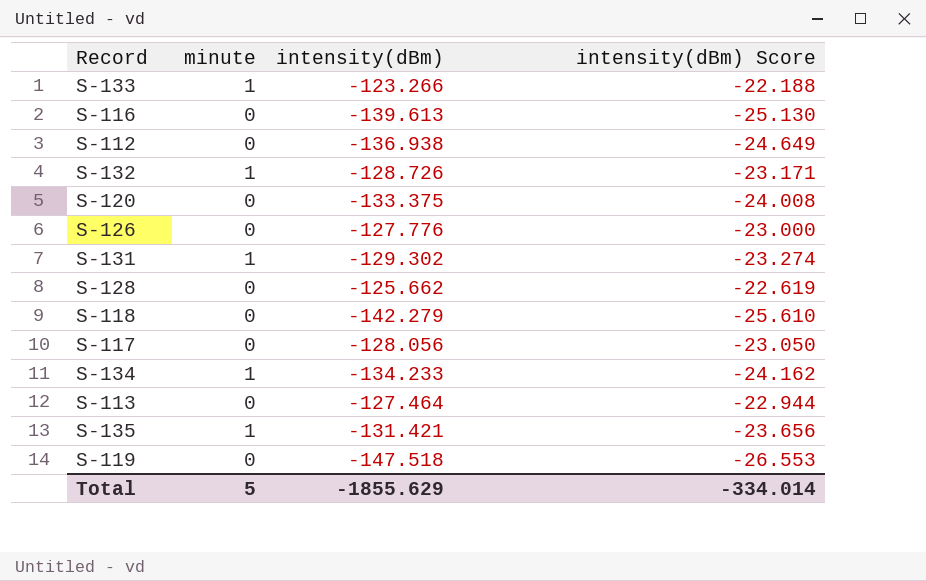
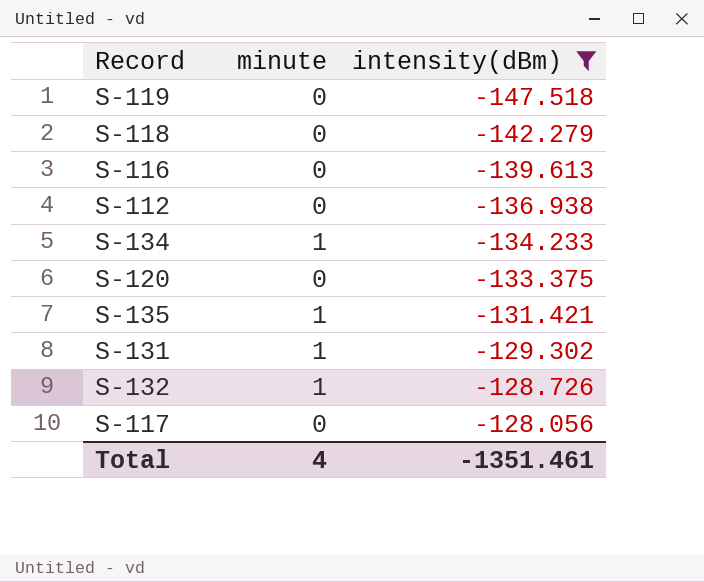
filter: none -> intensity(dBm) <= -128.056
row order: none -> intensity(dBm) ascending
column intensity(dBm) Score | formula: [intensity(dBm)] * 0.18 -> none
Total | minute: 5 -> 4
Total | intensity(dBm): -1855.629 -> -1351.461

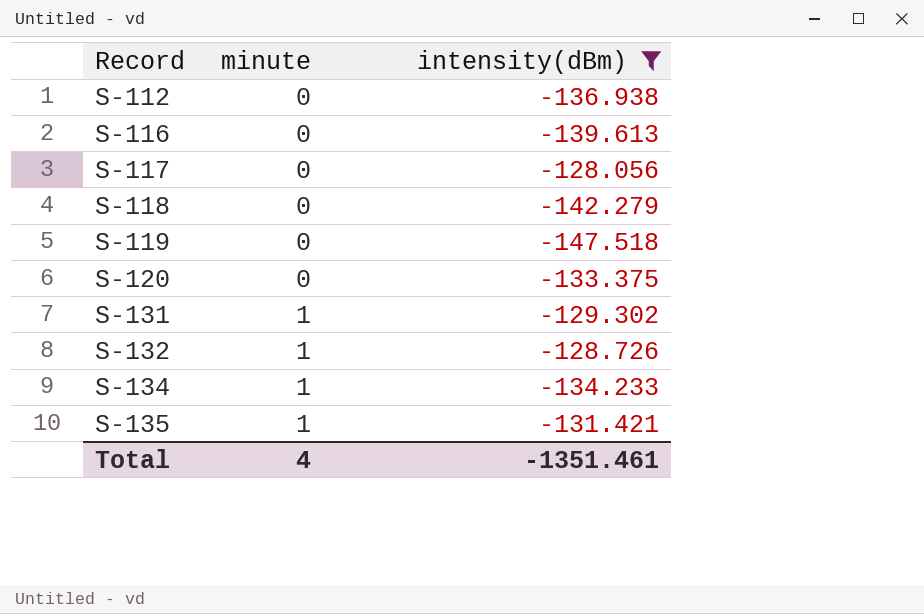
row order: intensity(dBm) ascending -> Record ascending

